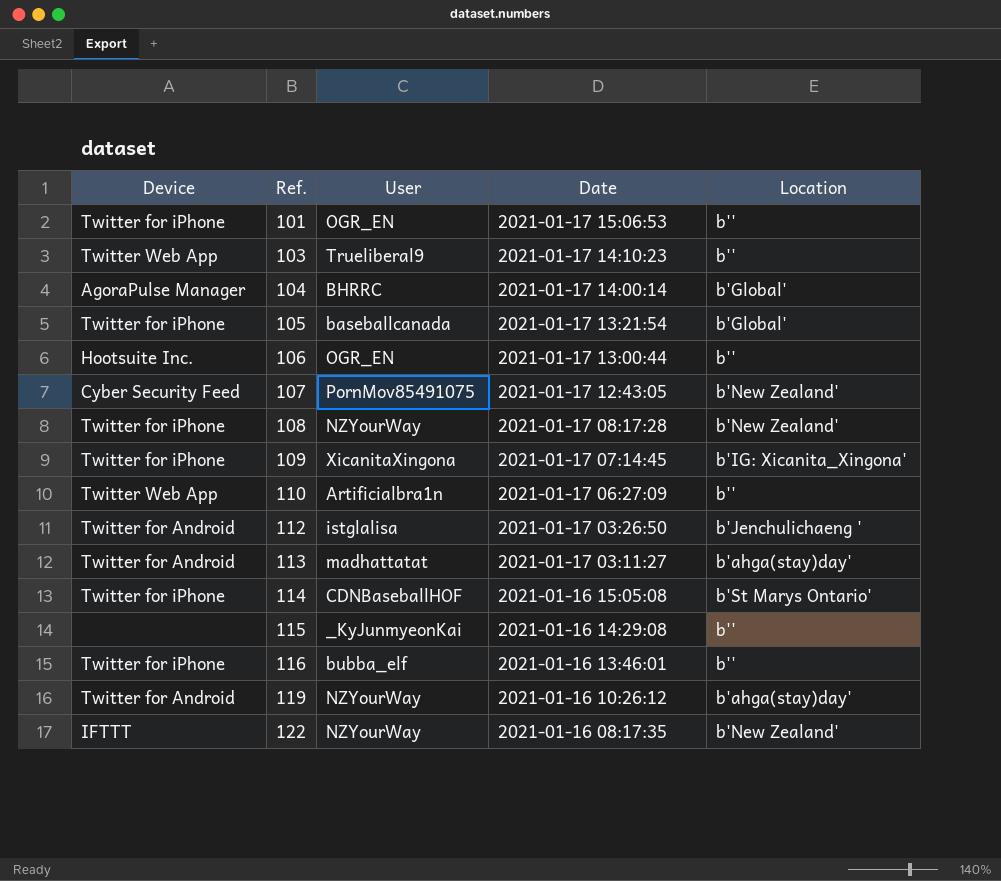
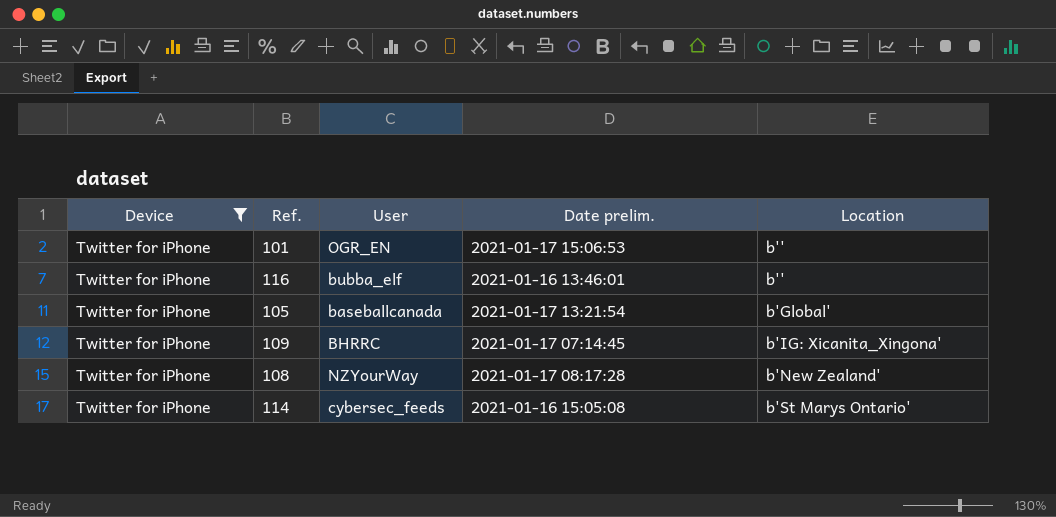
filter: none -> Device = Twitter for iPhone
row order: Ref. ascending -> Location ascending
column name: Date -> Date prelim.
109 | User: XicanitaXingona -> BHRRC
114 | User: CDNBaseballHOF -> cybersec_feeds

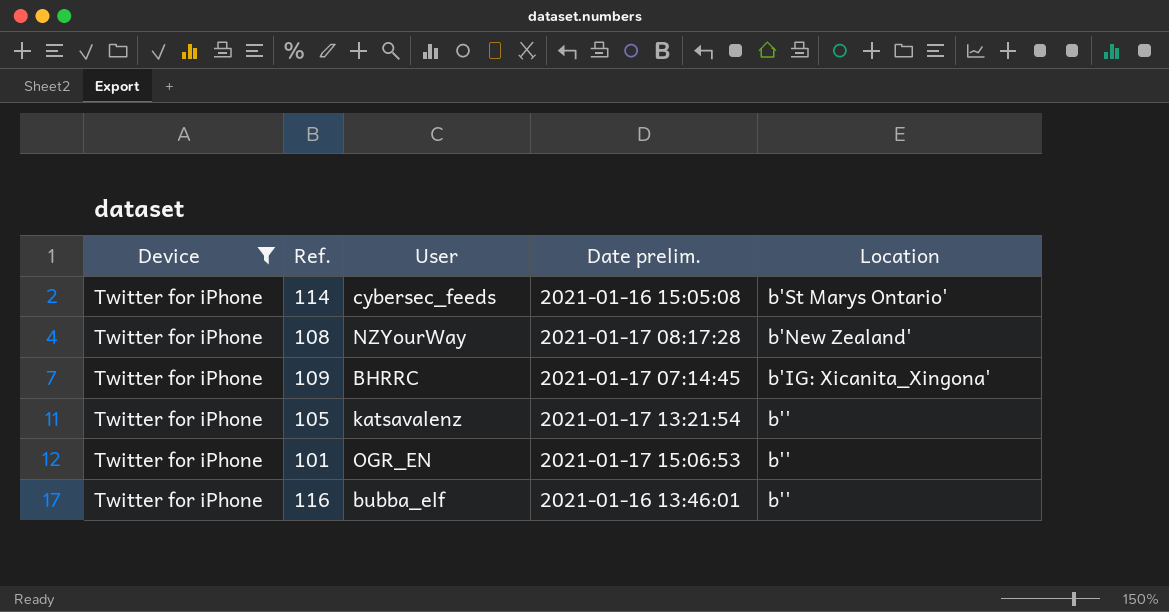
row order: Location ascending -> Location descending
105 | User: baseballcanada -> katsavalenz
105 | Location: b'Global' -> b''

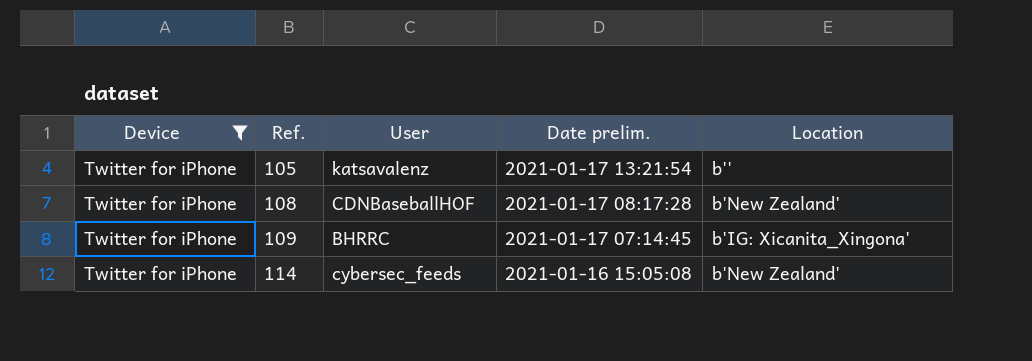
row order: Location descending -> Ref. ascending
row 101: Twitter for iPhone | OGR_EN | 2021-01-17 15:06:53 | b'' -> none
row 116: Twitter for iPhone | bubba_elf | 2021-01-16 13:46:01 | b'' -> none
108 | User: NZYourWay -> CDNBaseballHOF
114 | Location: b'St Marys Ontario' -> b'New Zealand'

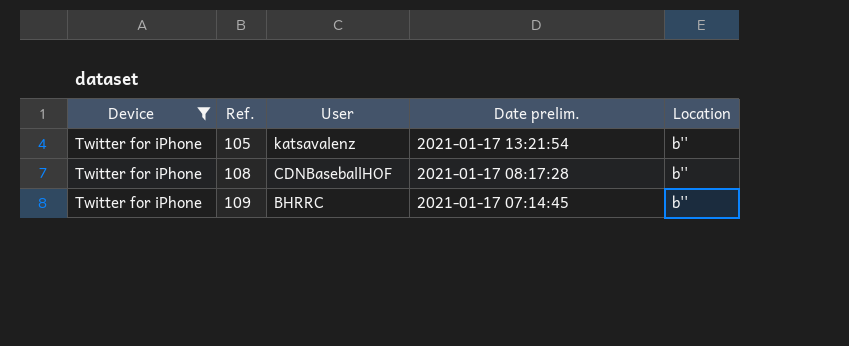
row 114: Twitter for iPhone | cybersec_feeds | 2021-01-16 15:05:08 | b'New Zealand' -> none
108 | Location: b'New Zealand' -> b''
109 | Location: b'IG: Xicanita_Xingona' -> b''

